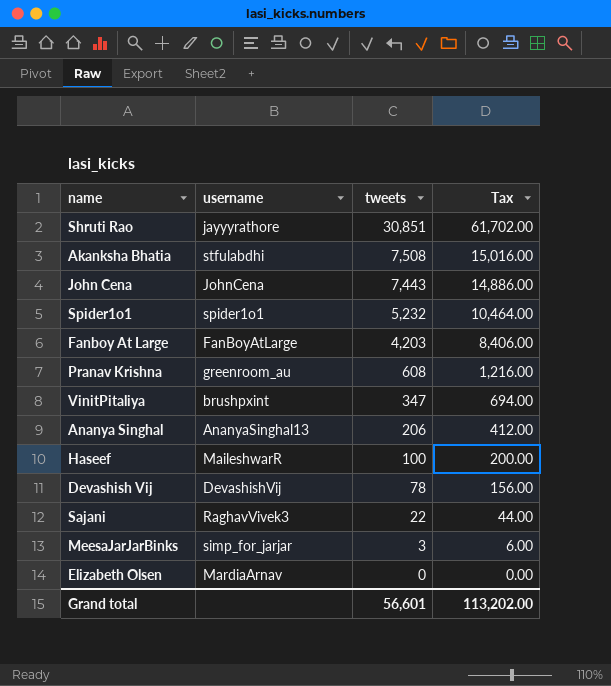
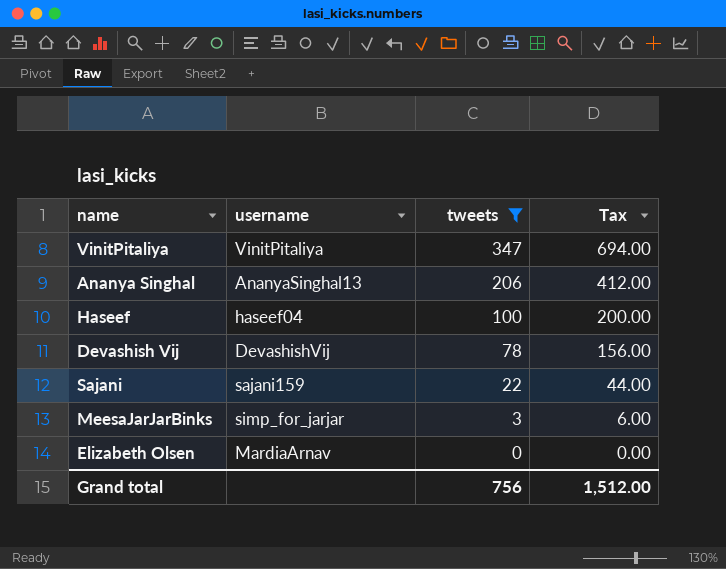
filter: none -> tweets <= 347
VinitPitaliya | username: brushpxint -> VinitPitaliya
Haseef | username: MaileshwarR -> haseef04
Sajani | username: RaghavVivek3 -> sajani159
Grand total | tweets: 56,601 -> 756
Grand total | Tax: 113,202.00 -> 1,512.00

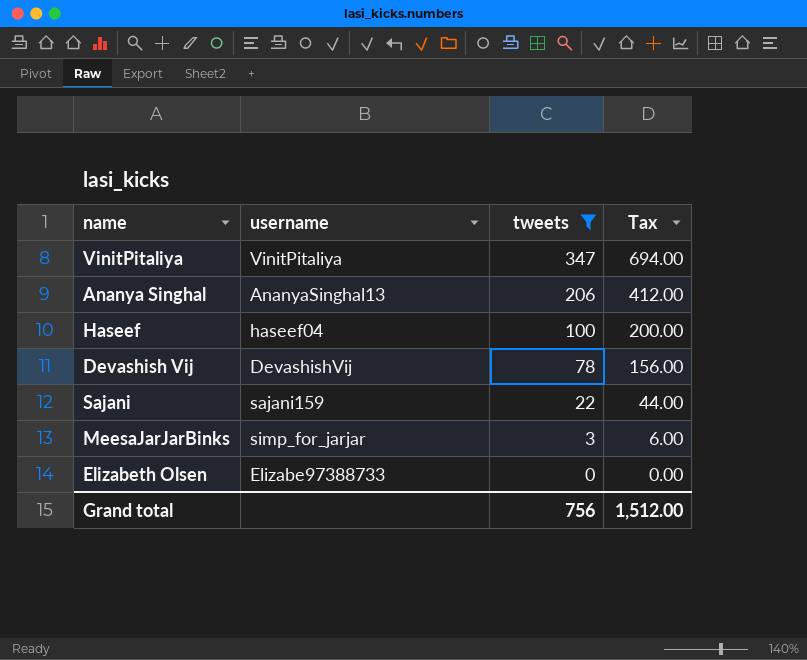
Elizabeth Olsen | username: MardiaArnav -> Elizabe97388733

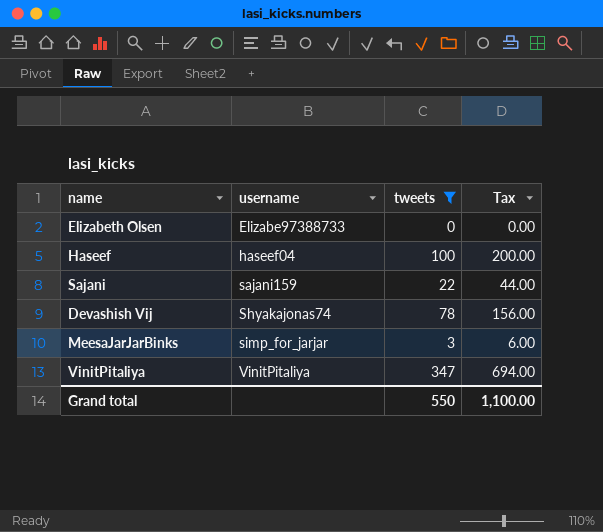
row order: tweets descending -> username ascending
row Ananya Singhal: AnanyaSinghal13 | 206 | 412.00 -> none
Devashish Vij | username: DevashishVij -> Shyakajonas74
Grand total | tweets: 756 -> 550
Grand total | Tax: 1,512.00 -> 1,100.00

